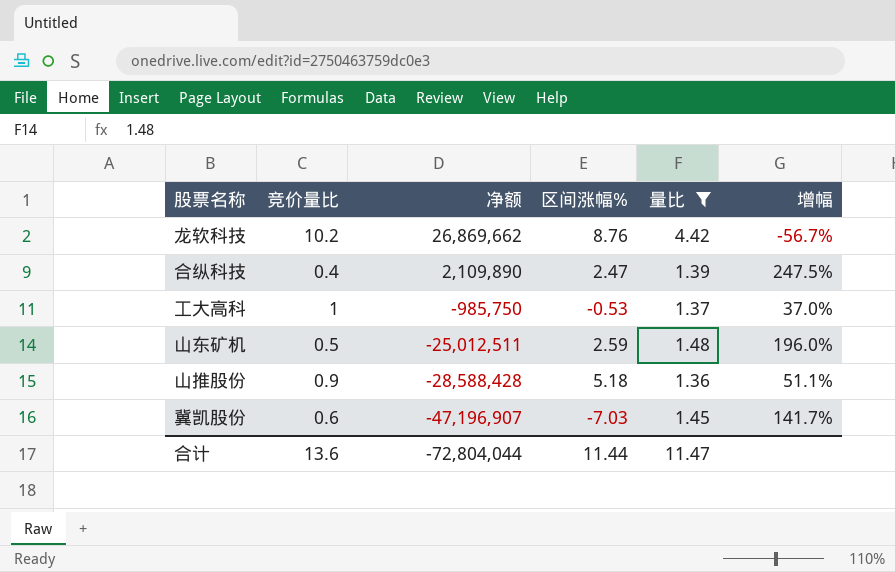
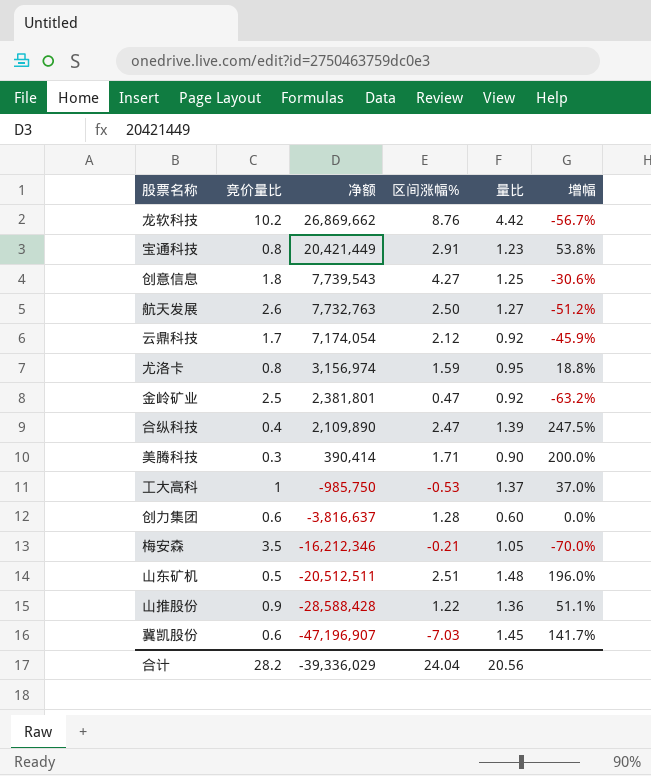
filter: 量比 >= 1.36 -> none
山东矿机 | 净额: -25,012,511 -> -20,512,511
山东矿机 | 区间涨幅%: 2.59 -> 2.51
山推股份 | 区间涨幅%: 5.18 -> 1.22
合计 | 竞价量比: 13.6 -> 28.2
合计 | 净额: -72,804,044 -> -39,336,029
合计 | 区间涨幅%: 11.44 -> 24.04
合计 | 量比: 11.47 -> 20.56

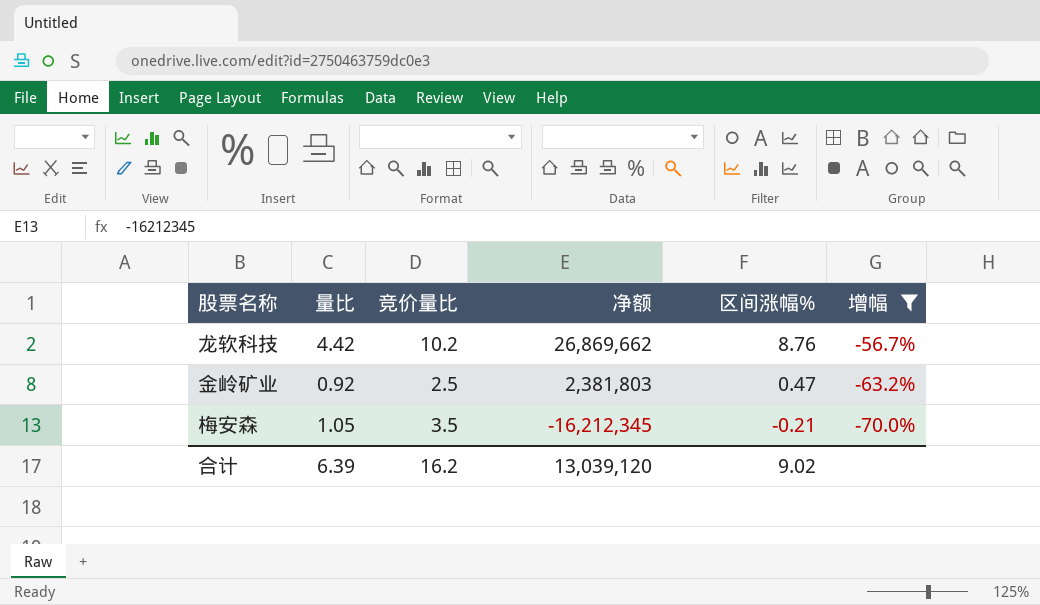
filter: none -> 增幅 <= -56.7%
column 量比 | position: 5 -> 2
金岭矿业 | 净额: 2,381,801 -> 2,381,803
梅安森 | 净额: -16,212,346 -> -16,212,345
合计 | 量比: 20.56 -> 6.39
合计 | 竞价量比: 28.2 -> 16.2
合计 | 净额: -39,336,029 -> 13,039,120
合计 | 区间涨幅%: 24.04 -> 9.02

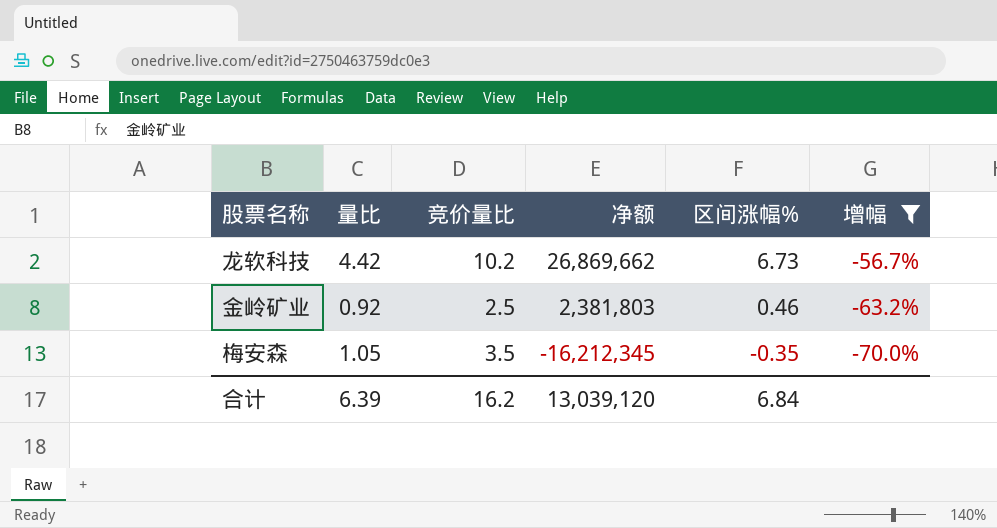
龙软科技 | 区间涨幅%: 8.76 -> 6.73
金岭矿业 | 区间涨幅%: 0.47 -> 0.46
梅安森 | 区间涨幅%: -0.21 -> -0.35
合计 | 区间涨幅%: 9.02 -> 6.84

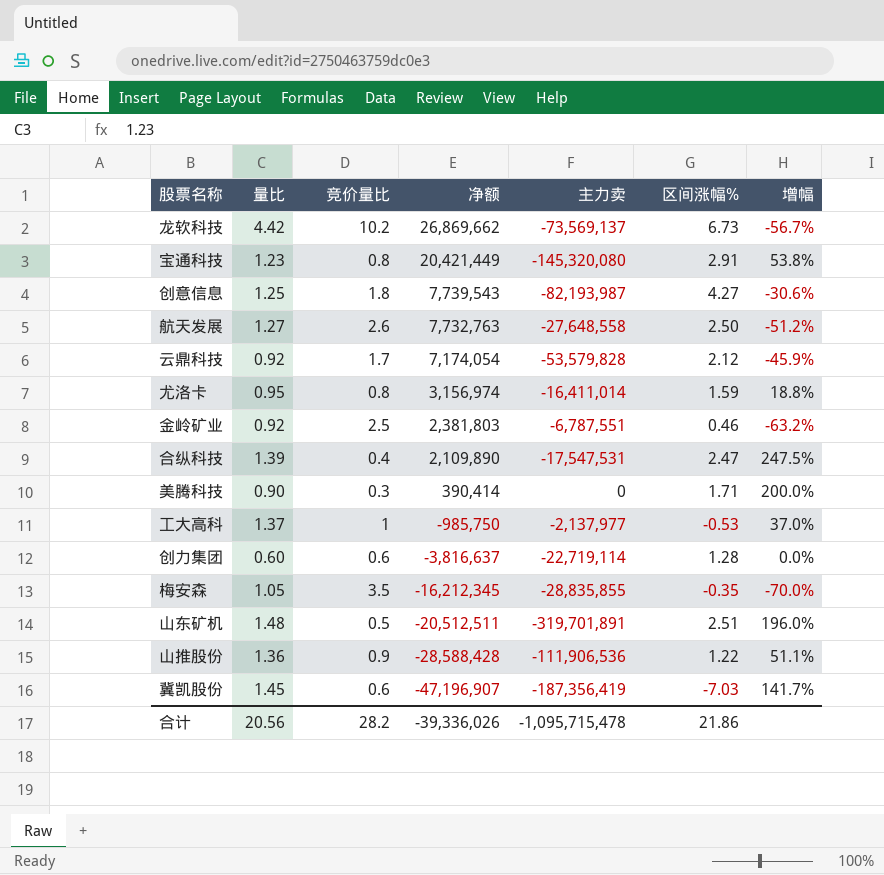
filter: 增幅 <= -56.7% -> none
column 主力卖 | position: none -> 5
合计 | 量比: 6.39 -> 20.56
合计 | 竞价量比: 16.2 -> 28.2
合计 | 净额: 13,039,120 -> -39,336,026
合计 | 区间涨幅%: 6.84 -> 21.86

